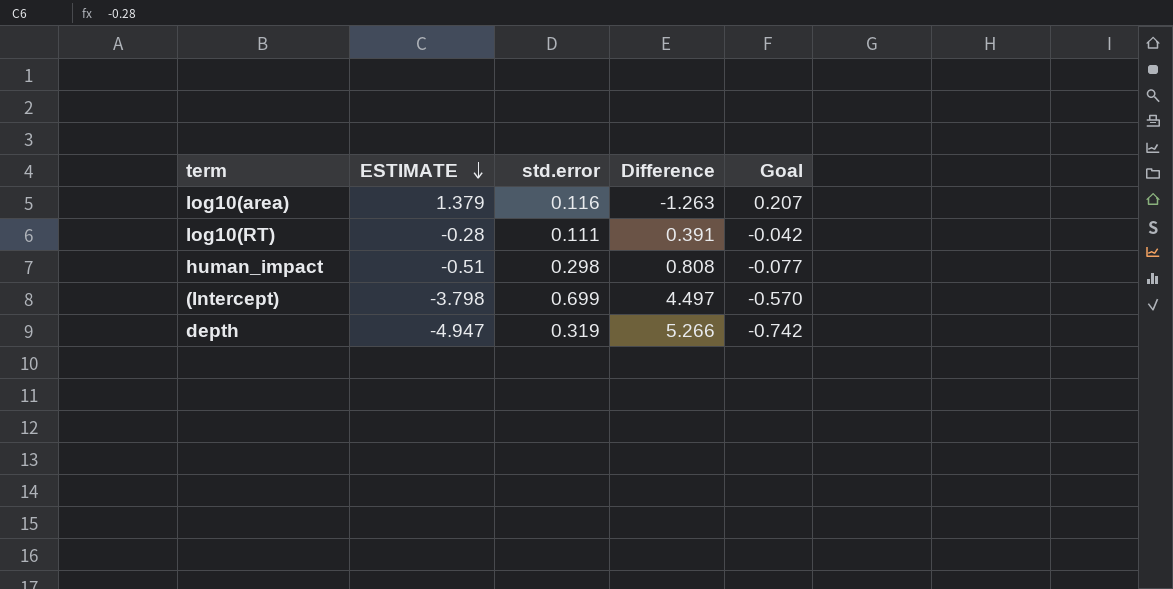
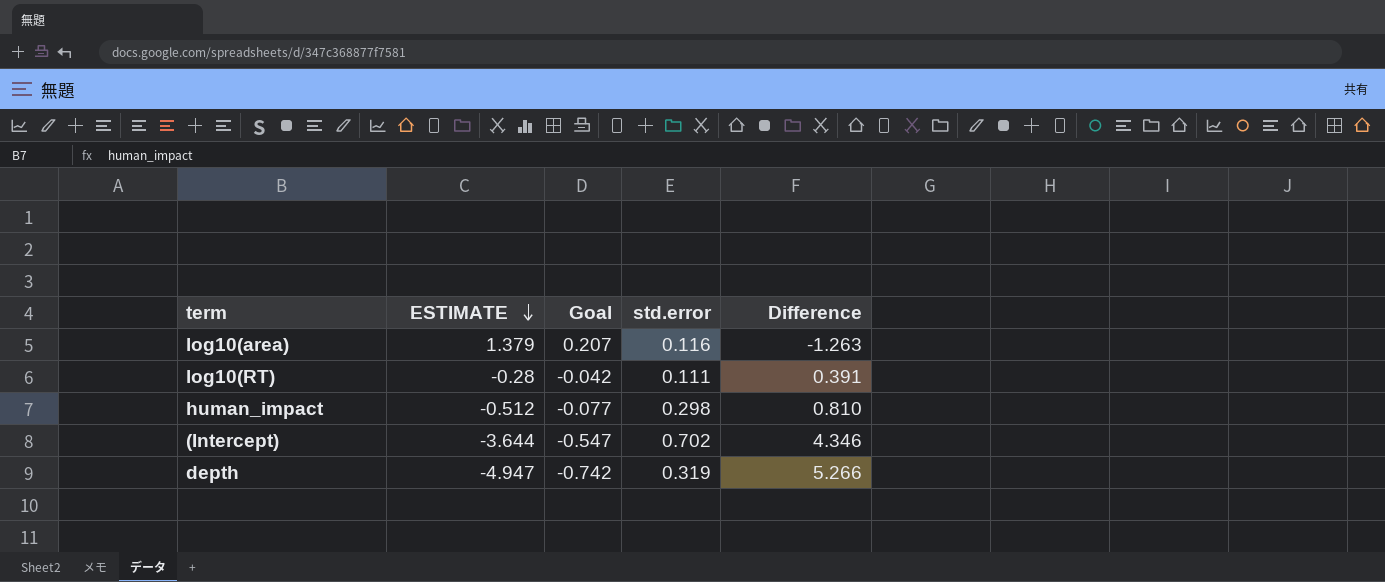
column Goal | position: 5 -> 3
human_impact | ESTIMATE: -0.51 -> -0.512
human_impact | Difference: 0.808 -> 0.810
(Intercept) | ESTIMATE: -3.798 -> -3.644
(Intercept) | Goal: -0.570 -> -0.547
(Intercept) | std.error: 0.699 -> 0.702
(Intercept) | Difference: 4.497 -> 4.346

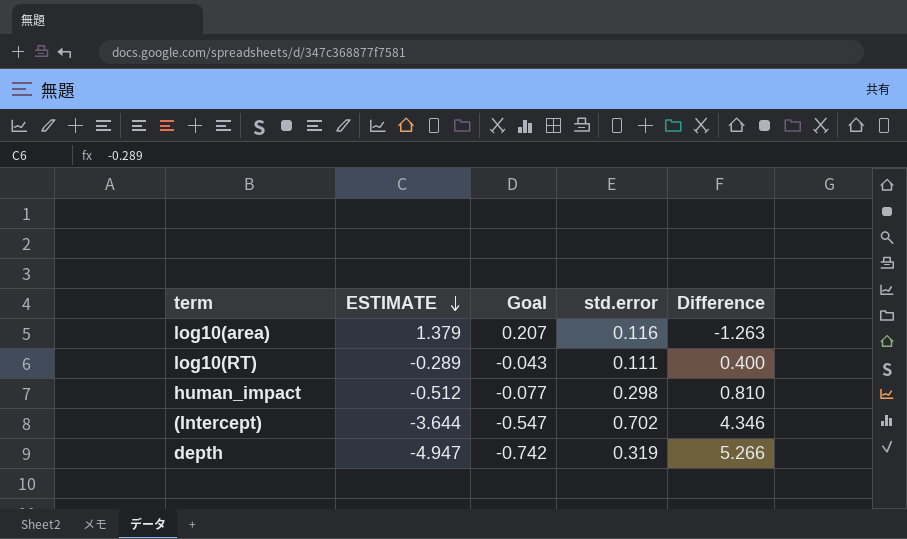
log10(RT) | ESTIMATE: -0.28 -> -0.289
log10(RT) | Goal: -0.042 -> -0.043
log10(RT) | Difference: 0.391 -> 0.400

